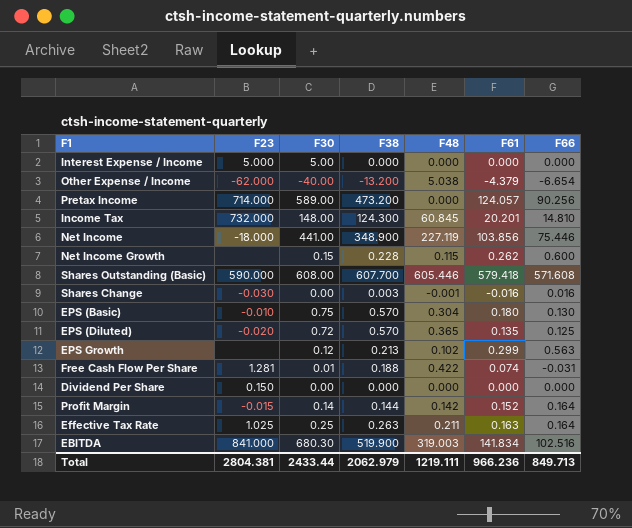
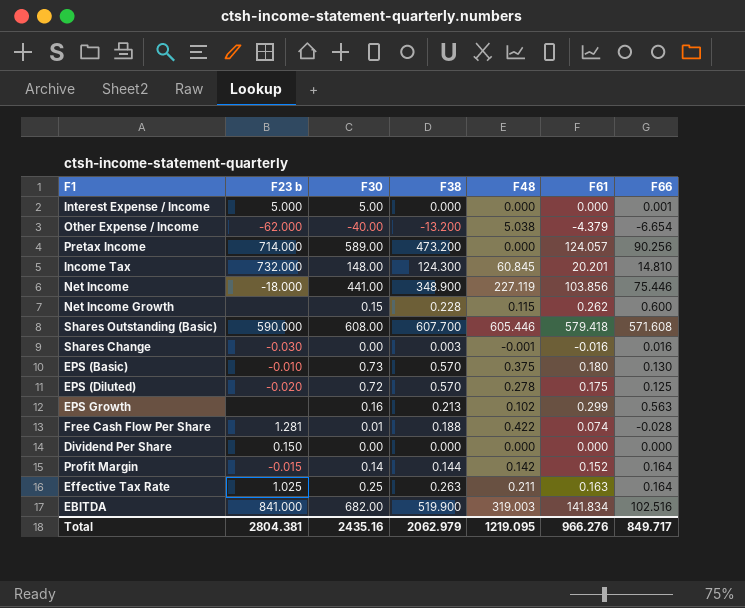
column name: F23 -> F23 b
Interest Expense / Income | F66: 0.000 -> 0.001
EPS (Basic) | F30: 0.75 -> 0.73
EPS (Basic) | F48: 0.304 -> 0.375
EPS (Diluted) | F48: 0.365 -> 0.278
EPS (Diluted) | F61: 0.135 -> 0.175
EPS Growth | F30: 0.12 -> 0.16
Free Cash Flow Per Share | F66: -0.031 -> -0.028
EBITDA | F30: 680.30 -> 682.00
Total | F30: 2433.44 -> 2435.16
Total | F48: 1219.111 -> 1219.095
Total | F61: 966.236 -> 966.276
Total | F66: 849.713 -> 849.717

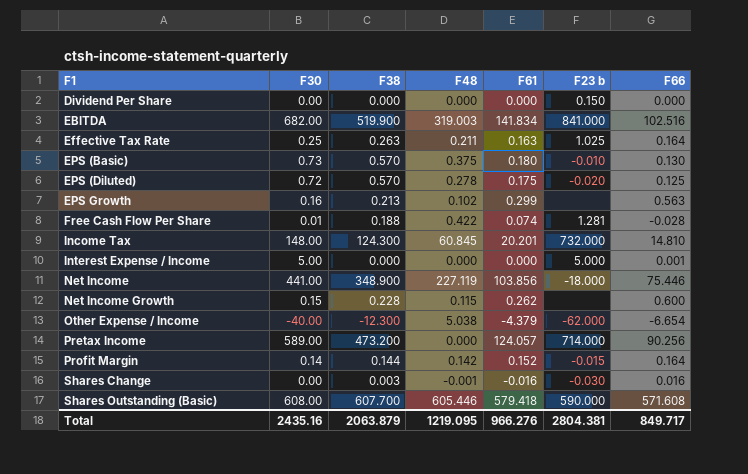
row order: none -> F1 ascending
column F23 b | position: 2 -> 6
Other Expense / Income | F38: -13.200 -> -12.300
Total | F38: 2062.979 -> 2063.879

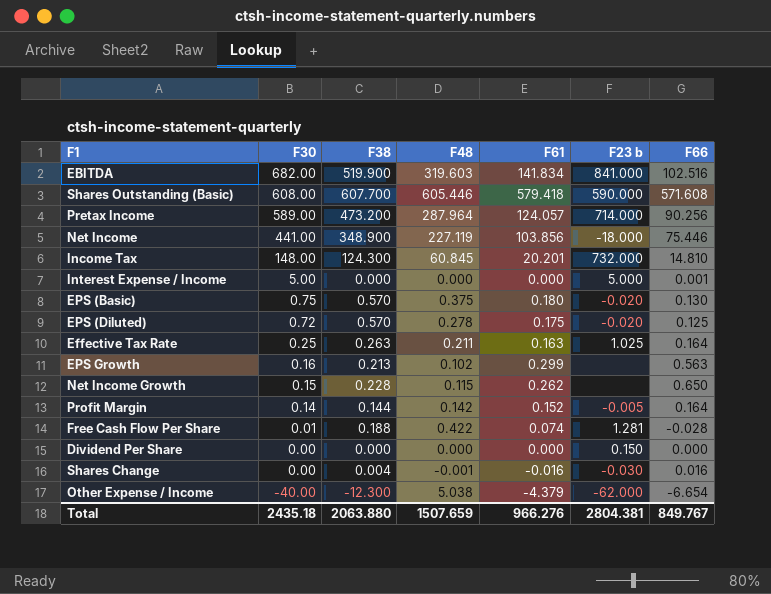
row order: F1 ascending -> F30 descending
EBITDA | F48: 319.003 -> 319.603
Pretax Income | F48: 0.000 -> 287.964
EPS (Basic) | F30: 0.73 -> 0.75
EPS (Basic) | F23 b: -0.010 -> -0.020
Net Income Growth | F66: 0.600 -> 0.650
Profit Margin | F23 b: -0.015 -> -0.005
Shares Change | F38: 0.003 -> 0.004
Total | F30: 2435.16 -> 2435.18
Total | F38: 2063.879 -> 2063.880
Total | F48: 1219.095 -> 1507.659
Total | F66: 849.717 -> 849.767

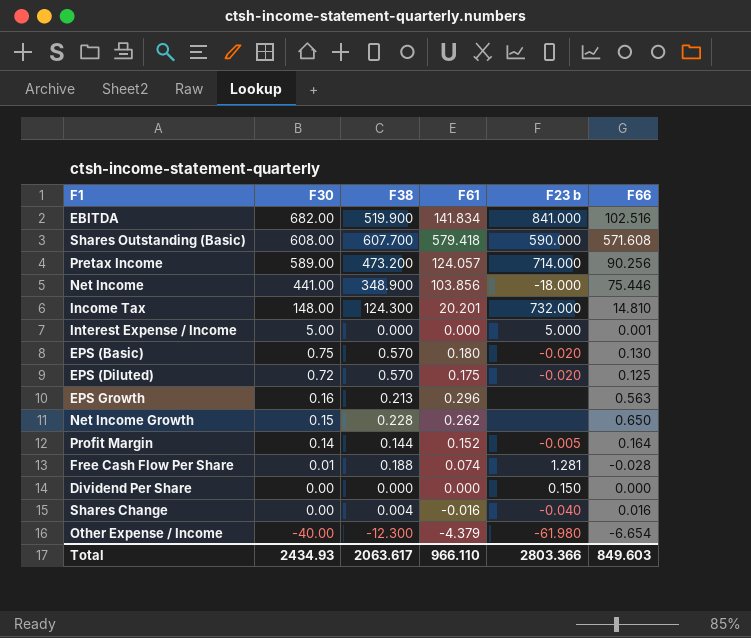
column F48 | position: 4 -> none
row Effective Tax Rate: 0.25 | 0.263 | 0.211 | 0.163 | 1.025 | 0.164 -> none
EPS Growth | F61: 0.299 -> 0.296
Shares Change | F23 b: -0.030 -> -0.040
Other Expense / Income | F23 b: -62.000 -> -61.980
Total | F30: 2435.18 -> 2434.93
Total | F38: 2063.880 -> 2063.617
Total | F61: 966.276 -> 966.110
Total | F23 b: 2804.381 -> 2803.366
Total | F66: 849.767 -> 849.603

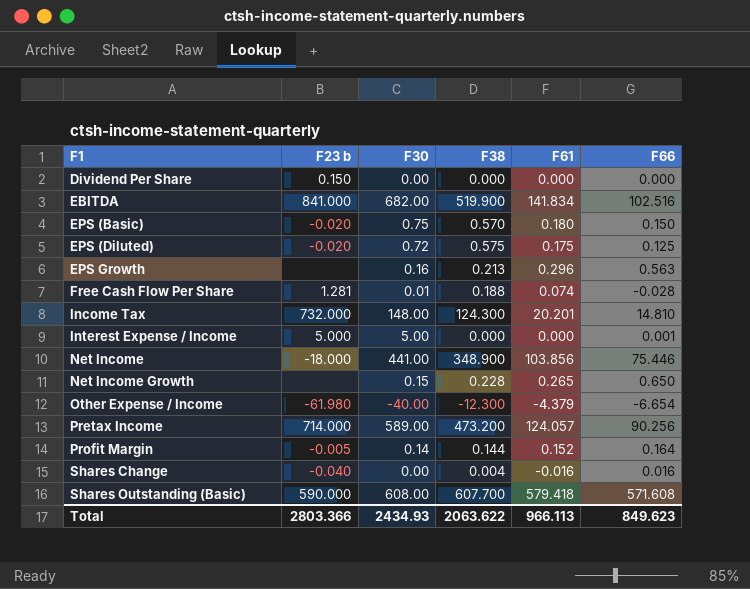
row order: F30 descending -> F1 ascending
column F23 b | position: 5 -> 2
EPS (Basic) | F66: 0.130 -> 0.150
EPS (Diluted) | F38: 0.570 -> 0.575
Net Income Growth | F61: 0.262 -> 0.265
Total | F38: 2063.617 -> 2063.622
Total | F61: 966.110 -> 966.113
Total | F66: 849.603 -> 849.623

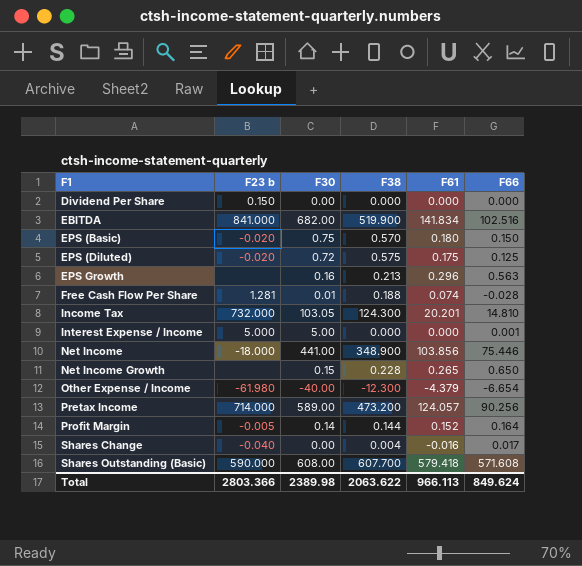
Income Tax | F30: 148.00 -> 103.05
Shares Change | F66: 0.016 -> 0.017
Total | F30: 2434.93 -> 2389.98
Total | F66: 849.623 -> 849.624

